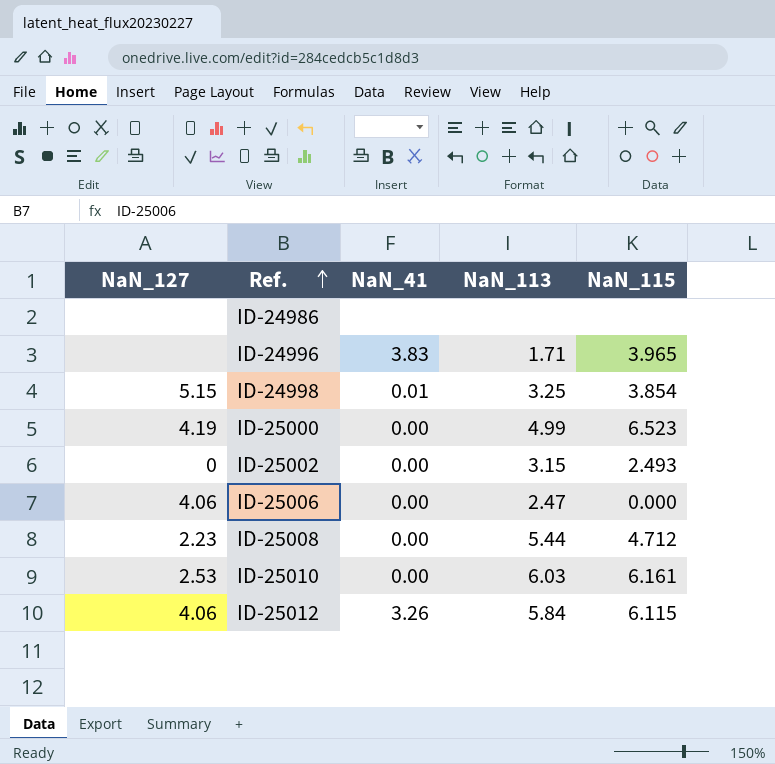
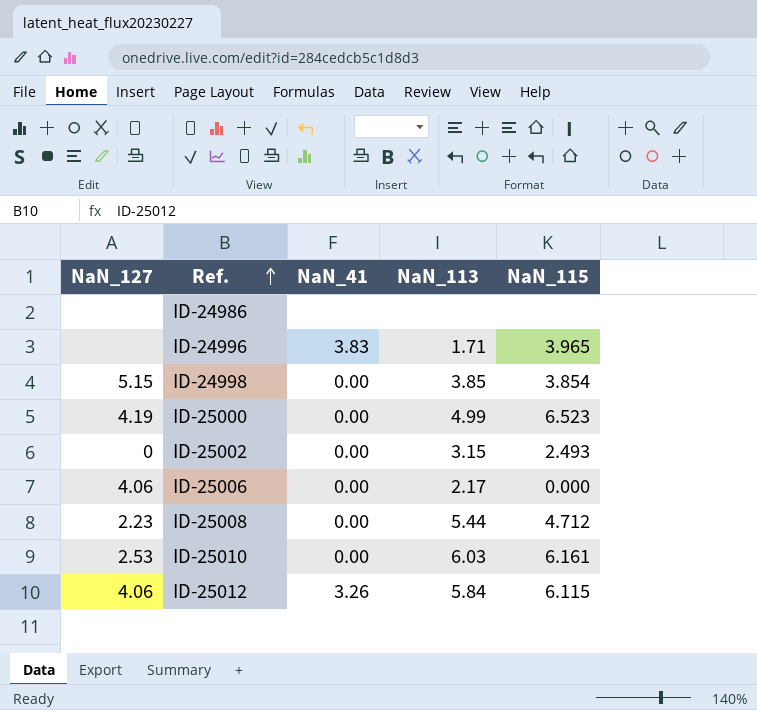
ID-24998 | NaN_41: 0.01 -> 0.00
ID-24998 | NaN_113: 3.25 -> 3.85
ID-25006 | NaN_113: 2.47 -> 2.17

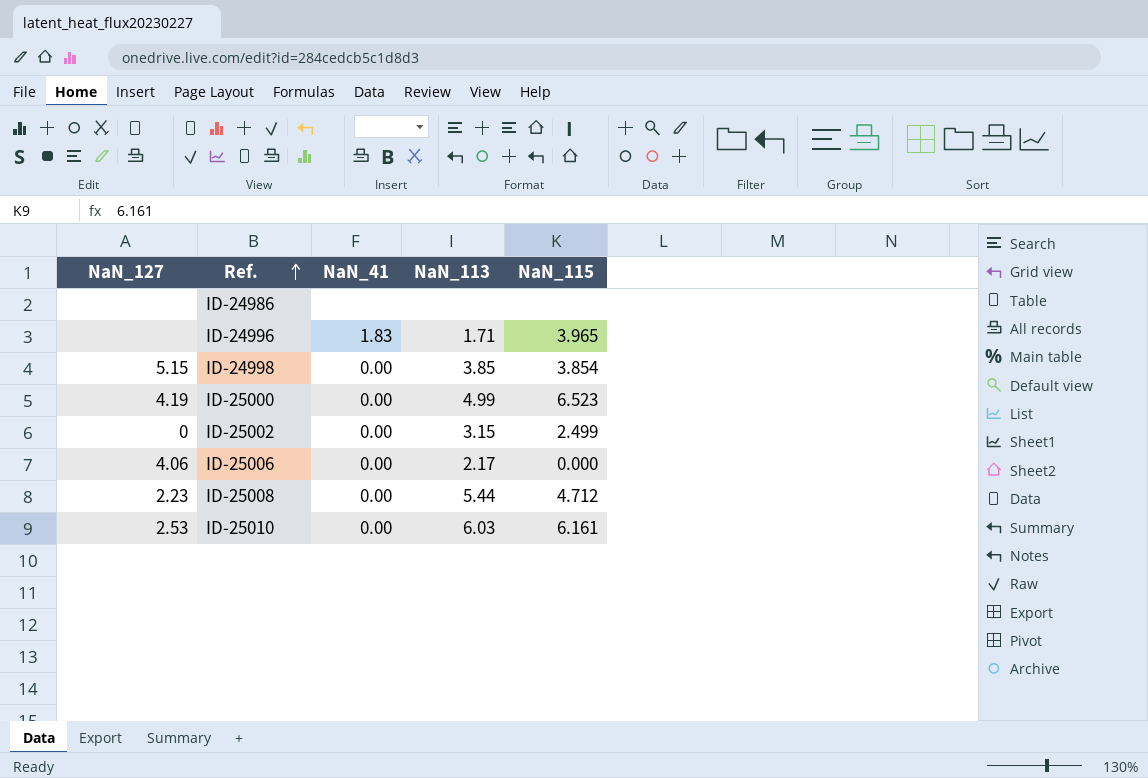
row ID-25012: 4.06 | 3.26 | 5.84 | 6.115 -> none
ID-24996 | NaN_41: 3.83 -> 1.83
ID-25002 | NaN_115: 2.493 -> 2.499

